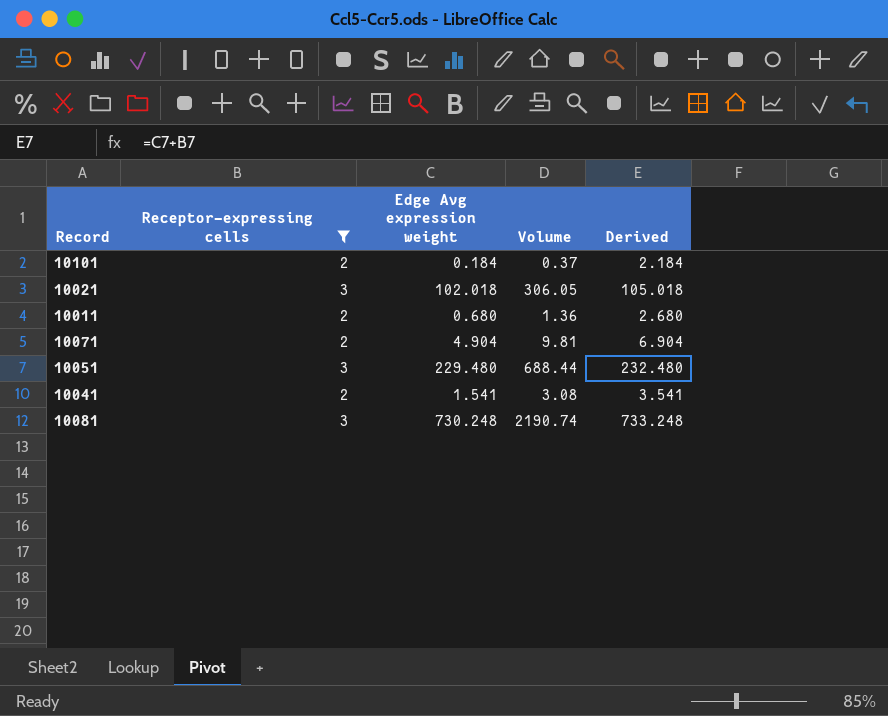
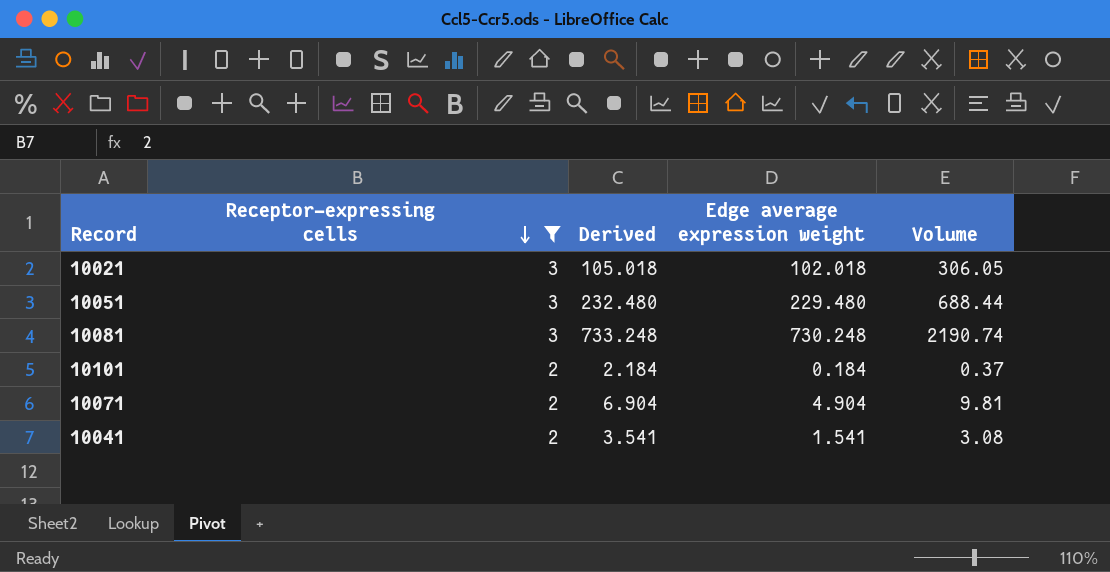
row order: none -> Receptor-expressing cells descending
column Derived | position: 5 -> 3
column name: Edge Avg expression weight -> Edge average expression weight
row 10011: 2 | 0.680 | 1.36 | 2.680 -> none

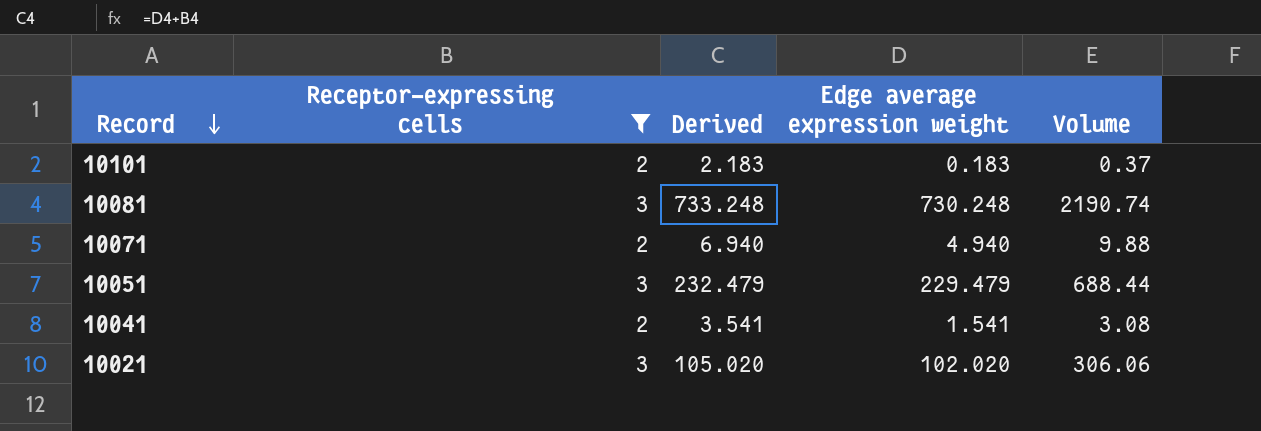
row order: Receptor-expressing cells descending -> Record descending
10101 | Derived: 2.184 -> 2.183
10101 | Edge average expression weight: 0.184 -> 0.183
10071 | Derived: 6.904 -> 6.940
10071 | Edge average expression weight: 4.904 -> 4.940
10071 | Volume: 9.81 -> 9.88
10051 | Derived: 232.480 -> 232.479
10051 | Edge average expression weight: 229.480 -> 229.479
10021 | Derived: 105.018 -> 105.020
10021 | Edge average expression weight: 102.018 -> 102.020
10021 | Volume: 306.05 -> 306.06

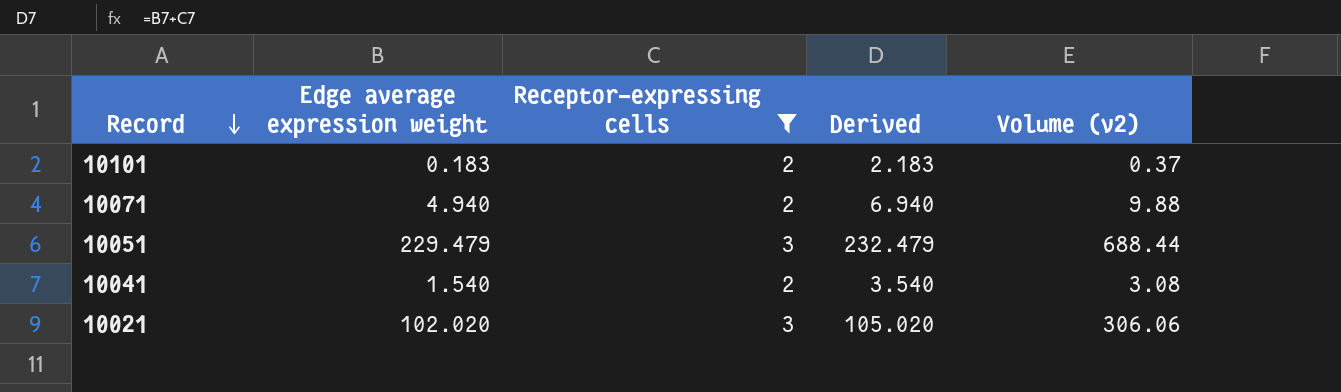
column Edge average expression weight | position: 4 -> 2
column name: Volume -> Volume (v2)
row 10081: 3 | 733.248 | 730.248 | 2190.74 -> none
10041 | Edge average expression weight: 1.541 -> 1.540
10041 | Derived: 3.541 -> 3.540

